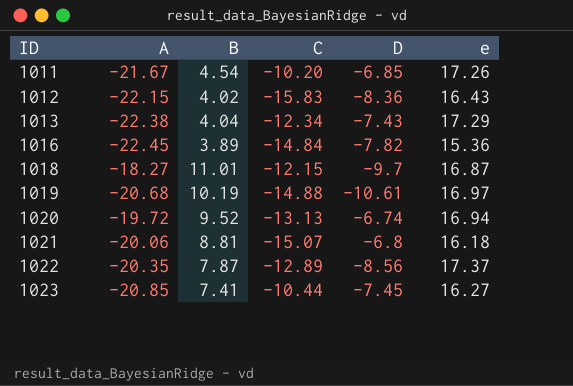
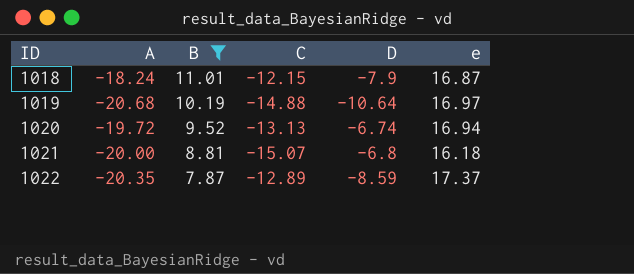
filter: none -> B >= 7.87
1018 | A: -18.27 -> -18.24
1018 | D: -9.7 -> -7.9
1019 | D: -10.61 -> -10.64
1021 | A: -20.06 -> -20.00
1022 | D: -8.56 -> -8.59

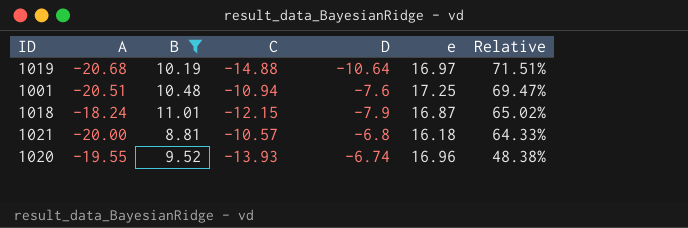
row order: ID ascending -> Relative descending
column Relative | formula: none -> [D] / [C]
row 1022: -20.35 | 7.87 | -12.89 | -8.59 | 17.37 -> none
row 1001: none -> -20.51 | 10.48 | -10.94 | -7.6 | 17.25 | 69.47%
1021 | C: -15.07 -> -10.57
1020 | A: -19.72 -> -19.55
1020 | C: -13.13 -> -13.93
1020 | e: 16.94 -> 16.96

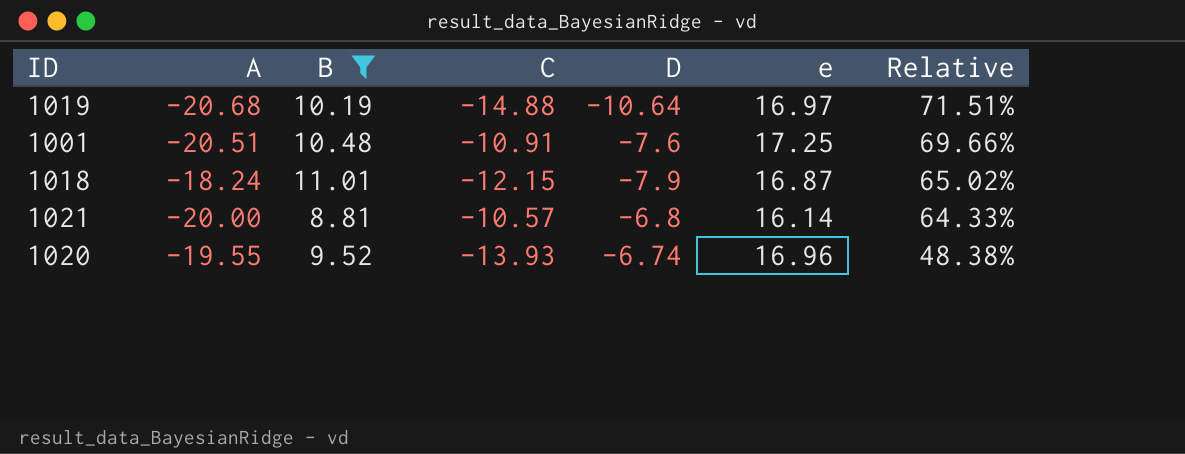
1001 | C: -10.94 -> -10.91
1001 | Relative: 69.47% -> 69.66%
1021 | e: 16.18 -> 16.14

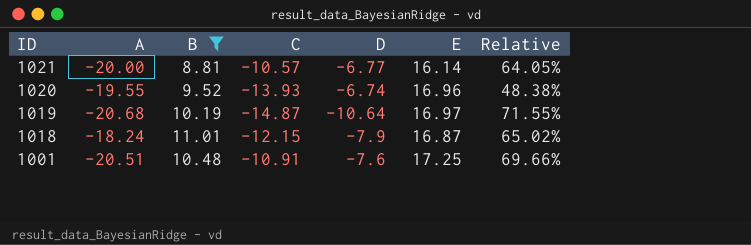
row order: Relative descending -> ID descending
column name: e -> E
1021 | D: -6.8 -> -6.77
1021 | Relative: 64.33% -> 64.05%
1019 | C: -14.88 -> -14.87
1019 | Relative: 71.51% -> 71.55%

